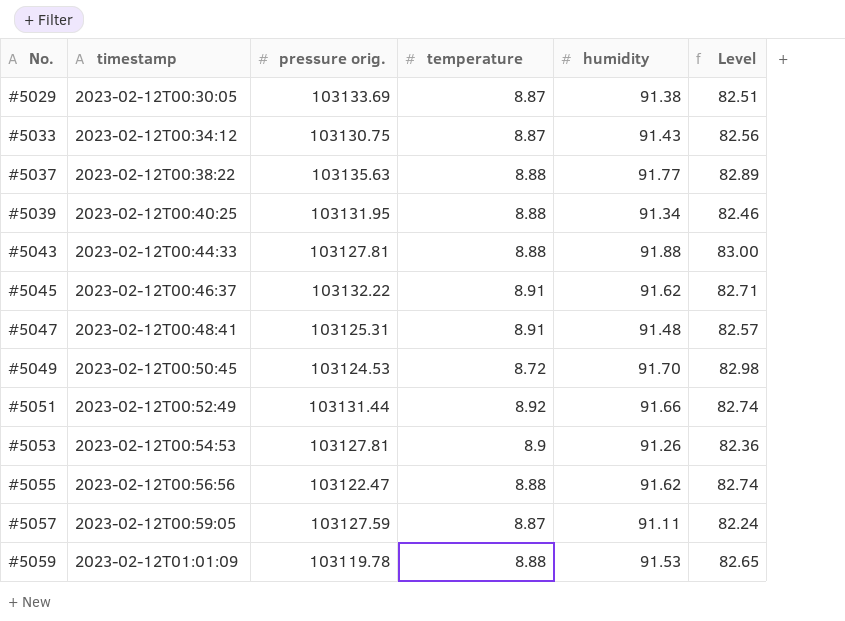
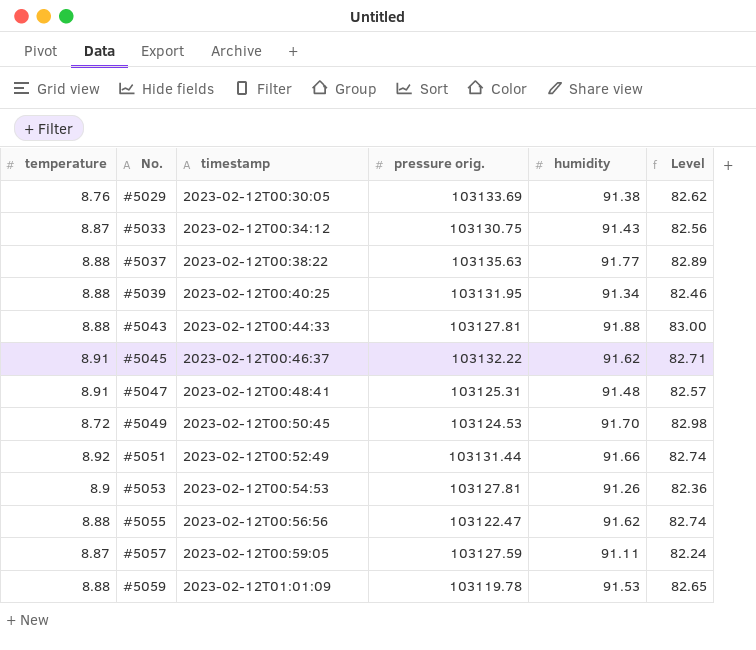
column temperature | position: 4 -> 1
#5029 | temperature: 8.87 -> 8.76
#5029 | Level: 82.51 -> 82.62

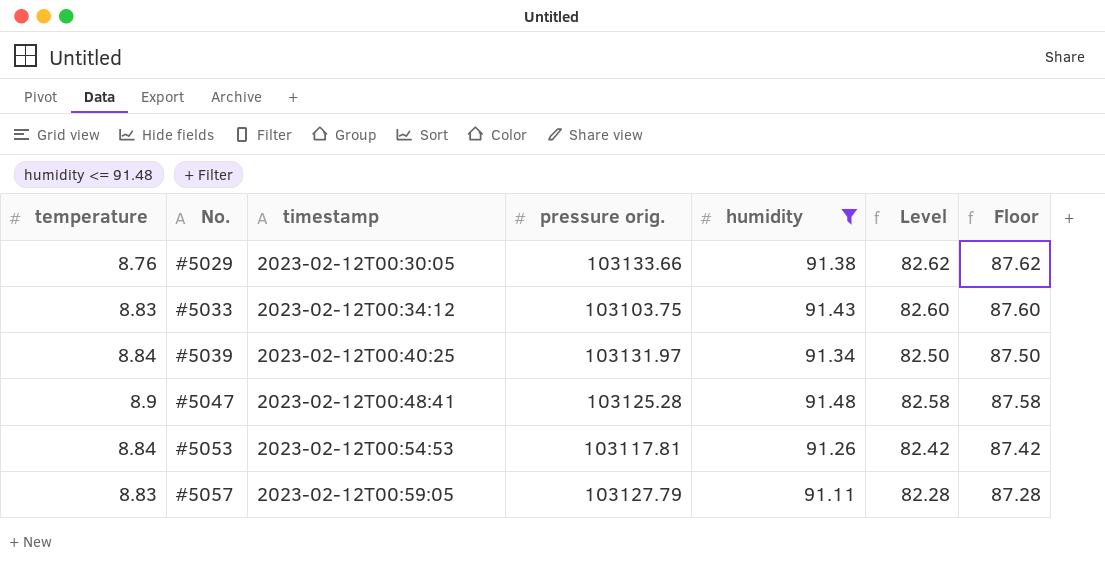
filter: none -> humidity <= 91.48
column Floor | formula: none -> [Level] + 5
#5029 | pressure orig.: 103133.69 -> 103133.66
#5033 | temperature: 8.87 -> 8.83
#5033 | pressure orig.: 103130.75 -> 103103.75
#5033 | Level: 82.56 -> 82.60
#5039 | temperature: 8.88 -> 8.84
#5039 | pressure orig.: 103131.95 -> 103131.97
#5039 | Level: 82.46 -> 82.50
#5047 | temperature: 8.91 -> 8.9
#5047 | pressure orig.: 103125.31 -> 103125.28
#5047 | Level: 82.57 -> 82.58
#5053 | temperature: 8.9 -> 8.84
#5053 | pressure orig.: 103127.81 -> 103117.81
#5053 | Level: 82.36 -> 82.42
#5057 | temperature: 8.87 -> 8.83
#5057 | pressure orig.: 103127.59 -> 103127.79
#5057 | Level: 82.24 -> 82.28

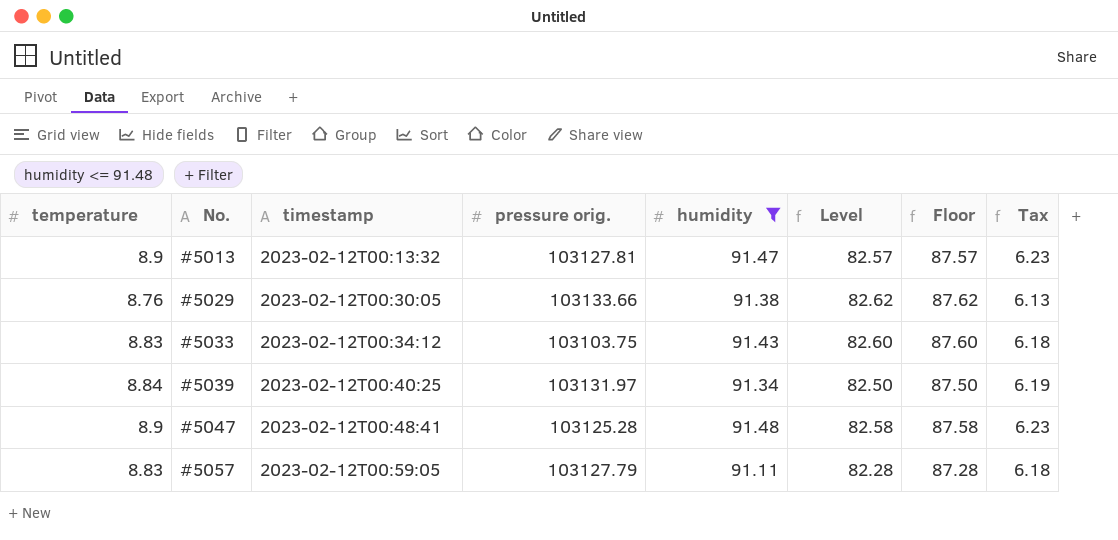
column Tax | formula: none -> [temperature] * 0.7
row #5053: 8.84 | 2023-02-12T00:54:53 | 103117.81 | 91.26 | 82.42 | 87.42 -> none
row #5013: none -> 8.9 | 2023-02-12T00:13:32 | 103127.81 | 91.47 | 82.57 | 87.57 | 6.23

